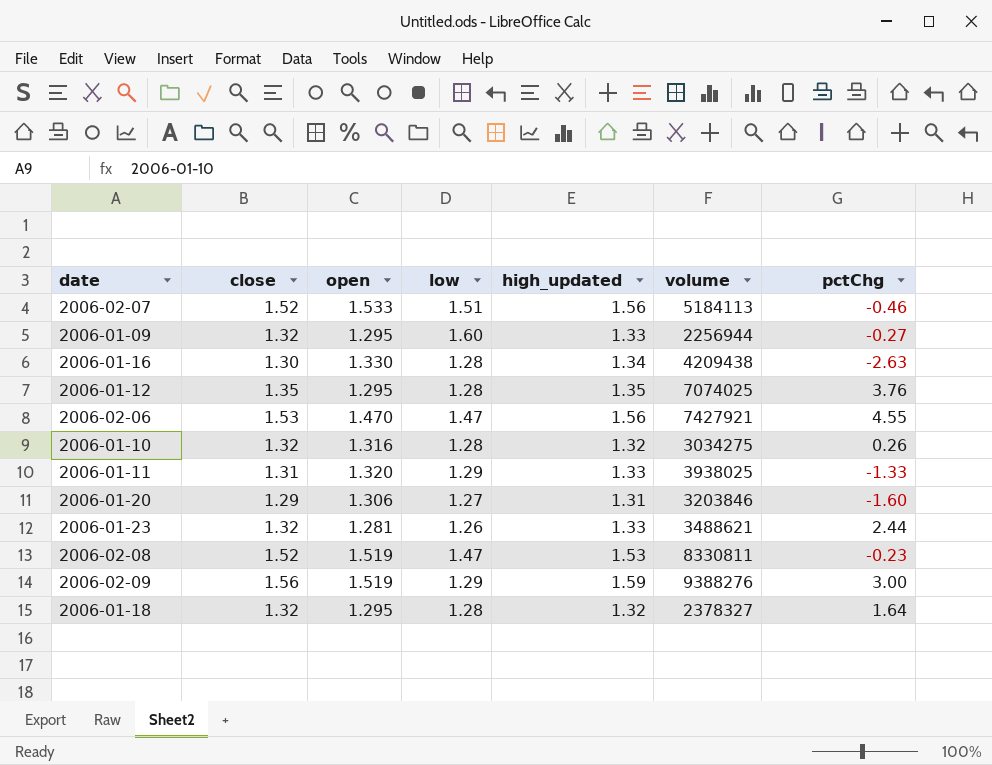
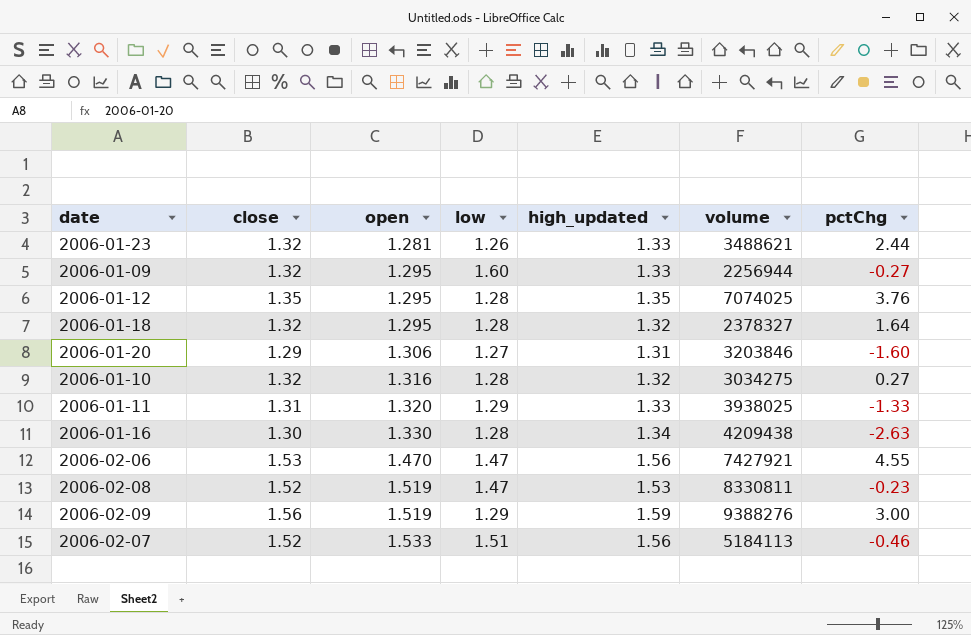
row order: none -> open ascending
2006-01-10 | pctChg: 0.26 -> 0.27

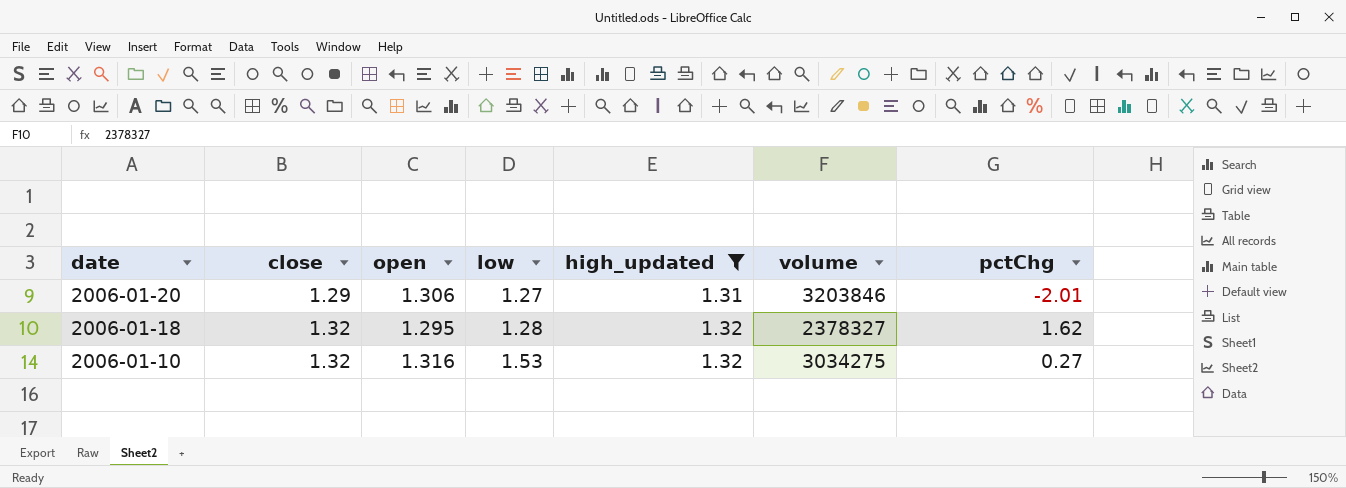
filter: none -> high_updated <= 1.32
row order: open ascending -> date descending
2006-01-20 | pctChg: -1.60 -> -2.01
2006-01-18 | pctChg: 1.64 -> 1.62
2006-01-10 | low: 1.28 -> 1.53

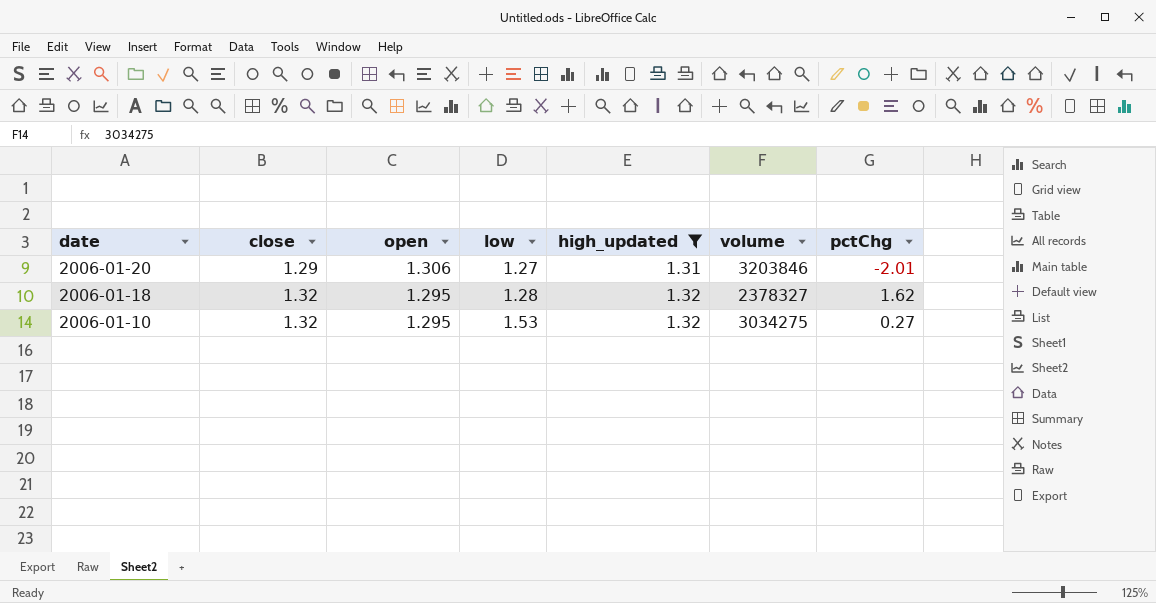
2006-01-10 | open: 1.316 -> 1.295

